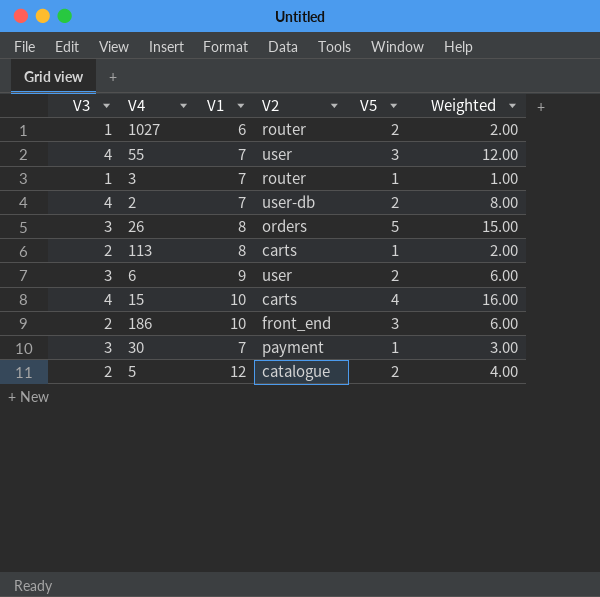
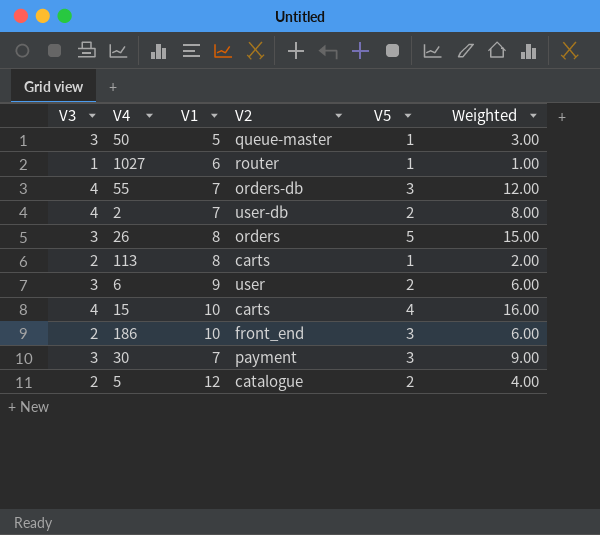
row 3: 1 | 7 | router | 1 | 1.00 -> none
row 50: none -> 3 | 5 | queue-master | 1 | 3.00
1027 | V5: 2 -> 1
1027 | Weighted: 2.00 -> 1.00
55 | V2: user -> orders-db
30 | V5: 1 -> 3
30 | Weighted: 3.00 -> 9.00

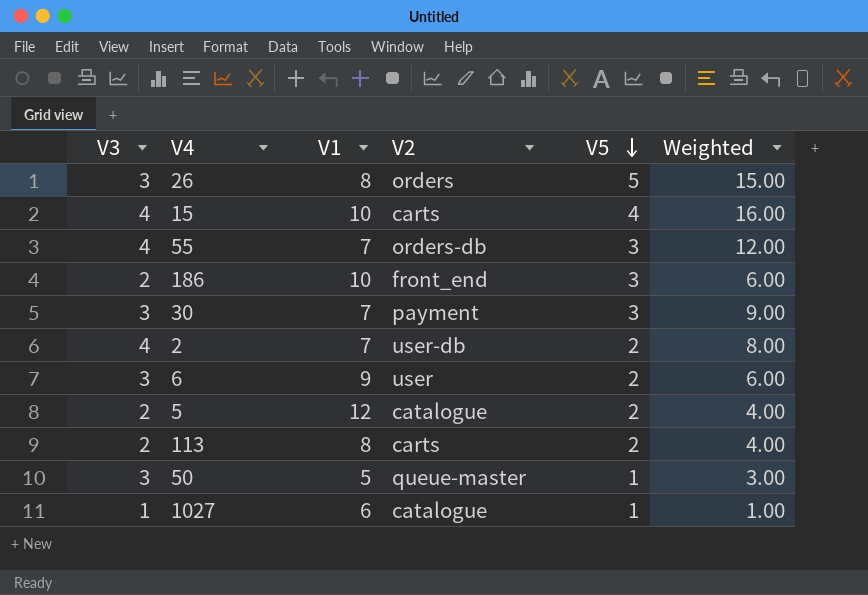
row order: none -> V5 descending
113 | V5: 1 -> 2
113 | Weighted: 2.00 -> 4.00
1027 | V2: router -> catalogue

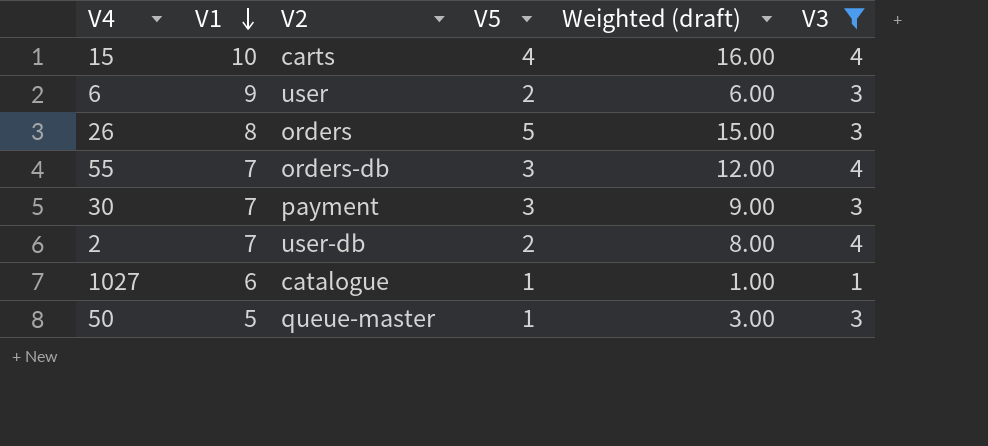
filter: none -> V3 != 2
row order: V5 descending -> V1 descending
column name: Weighted -> Weighted (draft)
column V3 | position: 1 -> 6

